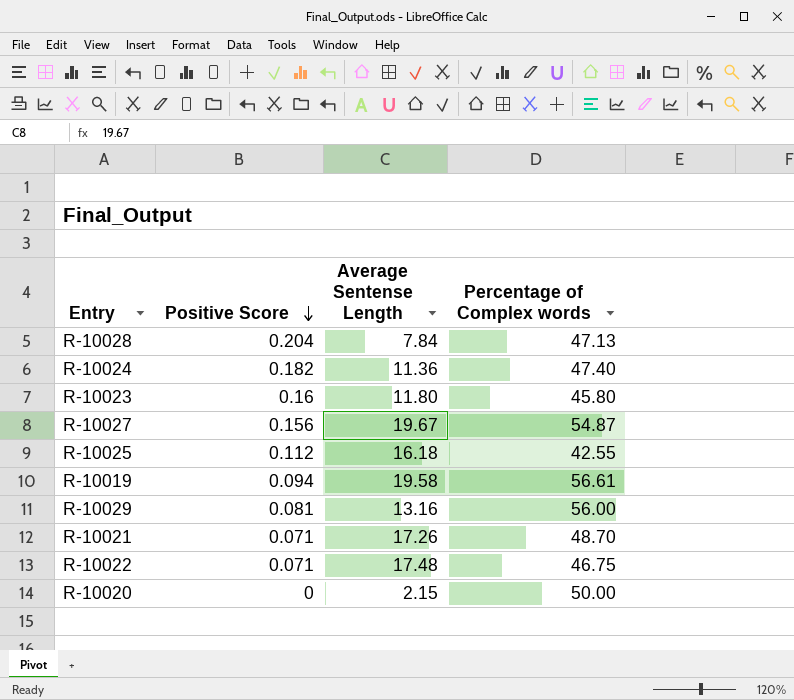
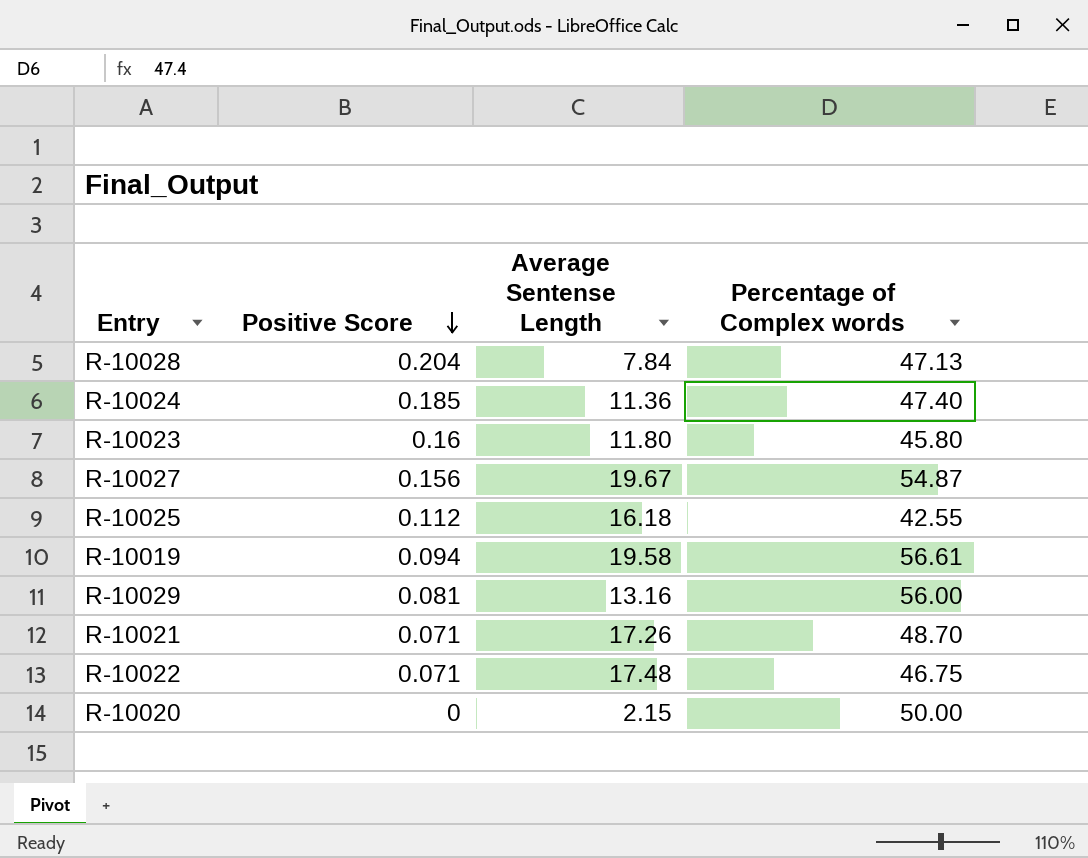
R-10024 | Positive Score: 0.182 -> 0.185

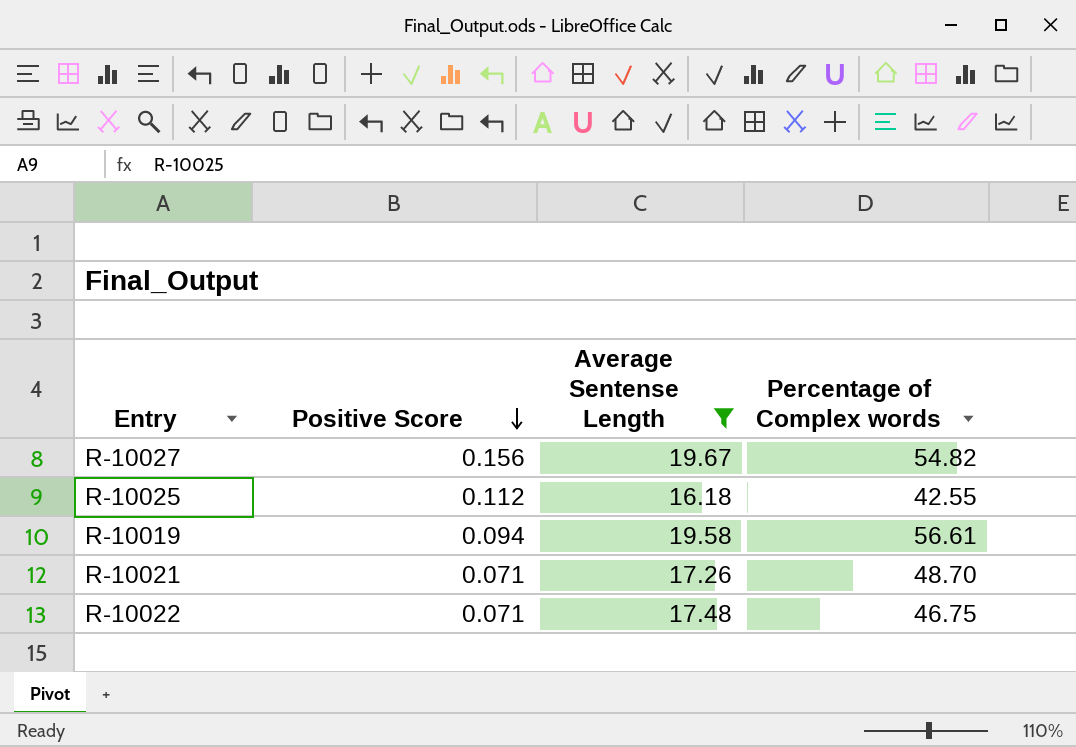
filter: none -> Average Sentense Length >= 16.18
R-10027 | Percentage of Complex words: 54.87 -> 54.82

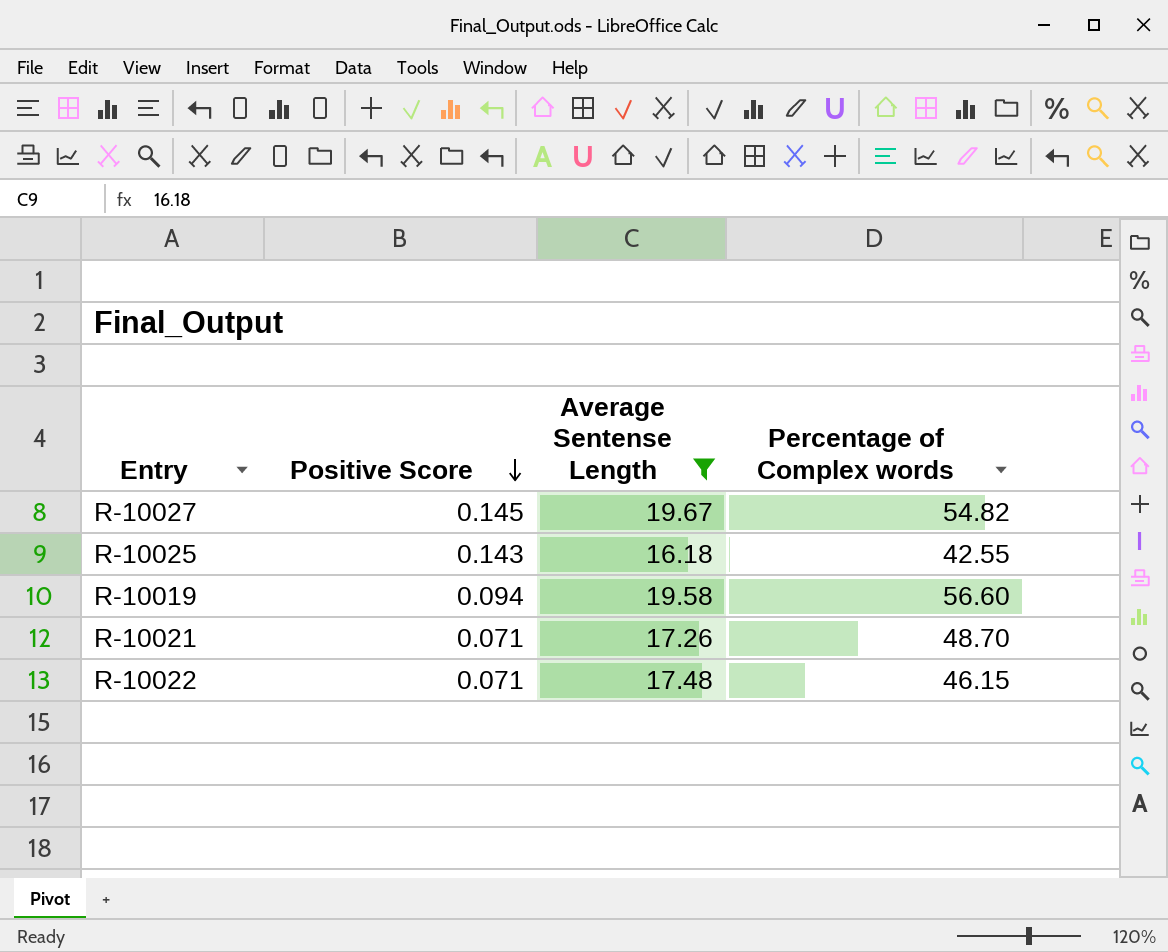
R-10027 | Positive Score: 0.156 -> 0.145
R-10025 | Positive Score: 0.112 -> 0.143
R-10019 | Percentage of Complex words: 56.61 -> 56.60
R-10022 | Percentage of Complex words: 46.75 -> 46.15

